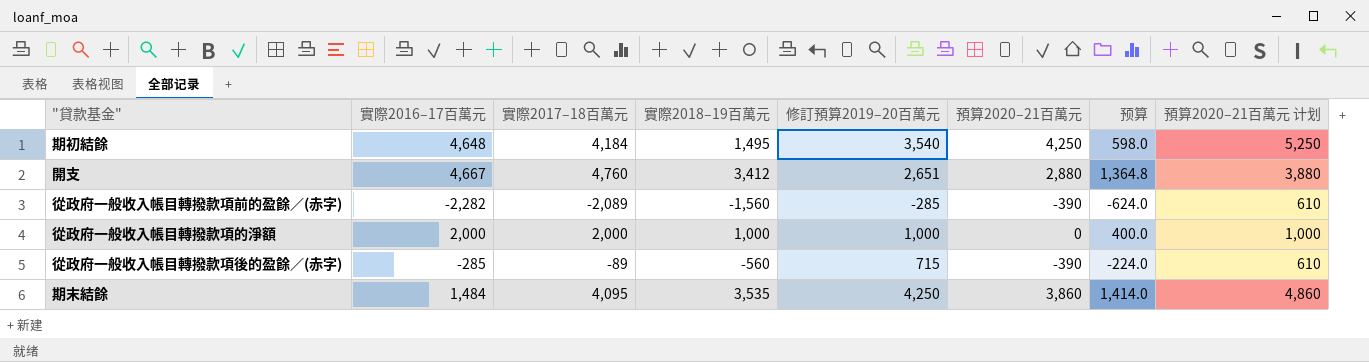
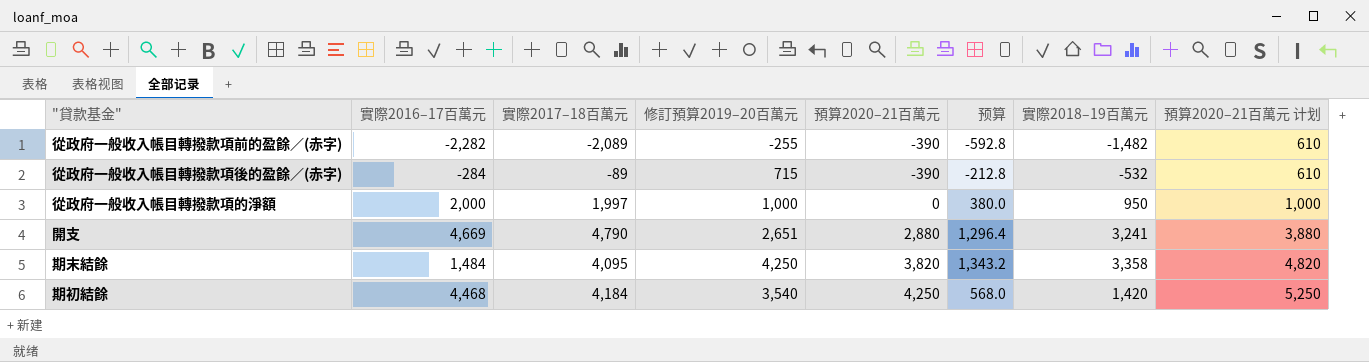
row order: none -> 預算2020–21百萬元 ascending
column 實際2018–19百萬元 | position: 4 -> 7
從政府一般收入帳目轉撥款項前的盈餘／(赤字) | 修訂預算2019–20百萬元: -285 -> -255
從政府一般收入帳目轉撥款項前的盈餘／(赤字) | 预算: -624.0 -> -592.8
從政府一般收入帳目轉撥款項前的盈餘／(赤字) | 實際2018–19百萬元: -1,560 -> -1,482
從政府一般收入帳目轉撥款項後的盈餘／(赤字) | 實際2016–17百萬元: -285 -> -284
從政府一般收入帳目轉撥款項後的盈餘／(赤字) | 预算: -224.0 -> -212.8
從政府一般收入帳目轉撥款項後的盈餘／(赤字) | 實際2018–19百萬元: -560 -> -532
從政府一般收入帳目轉撥款項的淨額 | 實際2017–18百萬元: 2,000 -> 1,997
從政府一般收入帳目轉撥款項的淨額 | 预算: 400.0 -> 380.0
從政府一般收入帳目轉撥款項的淨額 | 實際2018–19百萬元: 1,000 -> 950
開支 | 實際2016–17百萬元: 4,667 -> 4,669
開支 | 實際2017–18百萬元: 4,760 -> 4,790
開支 | 预算: 1,364.8 -> 1,296.4
開支 | 實際2018–19百萬元: 3,412 -> 3,241
期末結餘 | 預算2020–21百萬元: 3,860 -> 3,820
期末結餘 | 预算: 1,414.0 -> 1,343.2
期末結餘 | 實際2018–19百萬元: 3,535 -> 3,358
期末結餘 | 預算2020–21百萬元 计划: 4,860 -> 4,820
期初結餘 | 實際2016–17百萬元: 4,648 -> 4,468
期初結餘 | 预算: 598.0 -> 568.0
期初結餘 | 實際2018–19百萬元: 1,495 -> 1,420

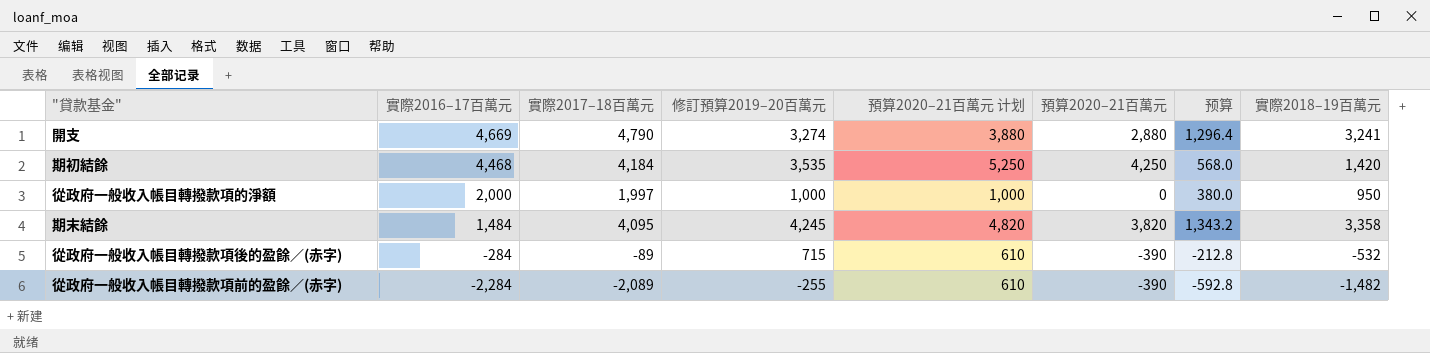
row order: 預算2020–21百萬元 ascending -> 實際2016–17百萬元 descending
column 預算2020–21百萬元 计划 | position: 8 -> 5
開支 | 修訂預算2019–20百萬元: 2,651 -> 3,274
期初結餘 | 修訂預算2019–20百萬元: 3,540 -> 3,535
期末結餘 | 修訂預算2019–20百萬元: 4,250 -> 4,245
從政府一般收入帳目轉撥款項前的盈餘／(赤字) | 實際2016–17百萬元: -2,282 -> -2,284

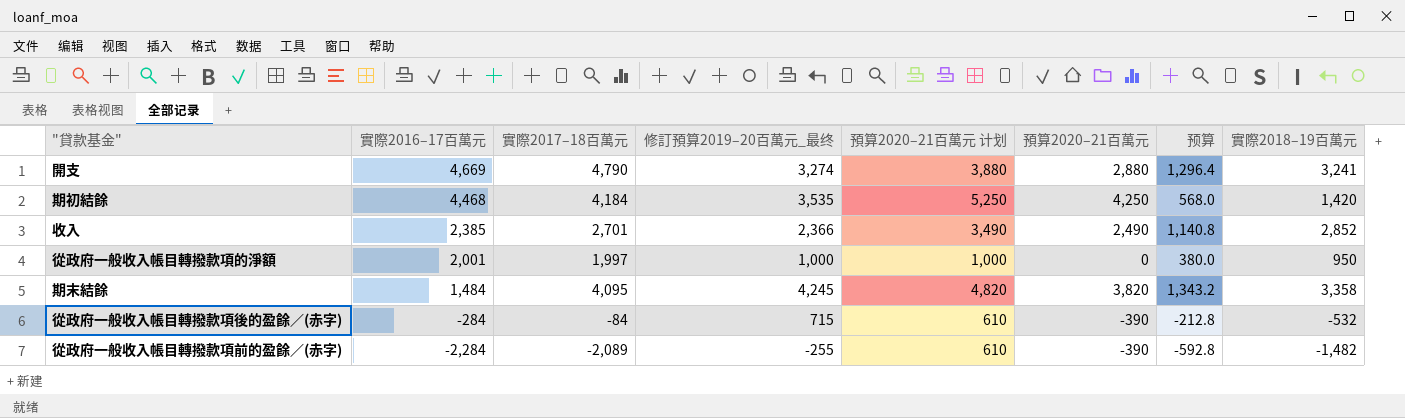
column name: 修訂預算2019–20百萬元 -> 修訂預算2019–20百萬元_最终
row 收入: none -> 2,385 | 2,701 | 2,366 | 3,490 | 2,490 | 1,140.8 | 2,852
從政府一般收入帳目轉撥款項的淨額 | 實際2016–17百萬元: 2,000 -> 2,001
從政府一般收入帳目轉撥款項後的盈餘／(赤字) | 實際2017–18百萬元: -89 -> -84

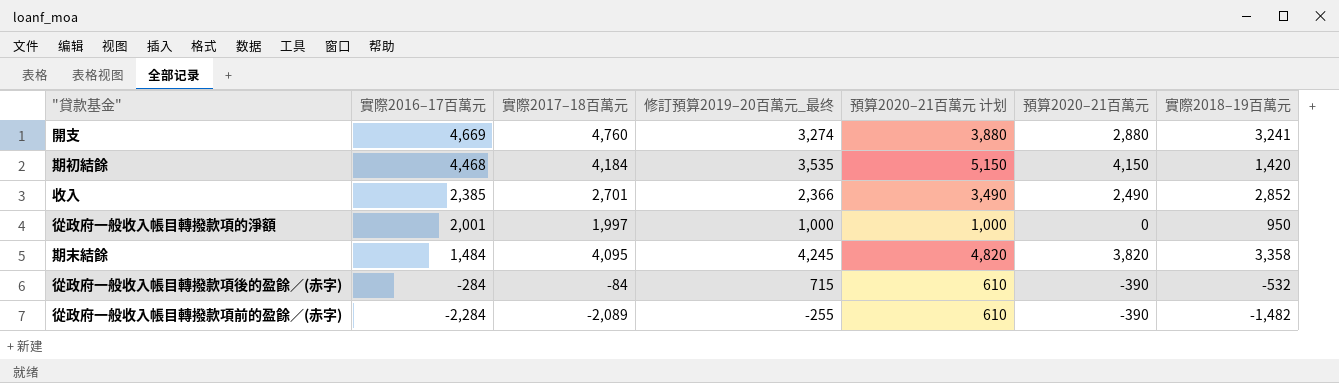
column 预算 | formula: [實際2018–19百萬元] * 0.4 -> none
開支 | 實際2017–18百萬元: 4,790 -> 4,760
期初結餘 | 預算2020–21百萬元 计划: 5,250 -> 5,150
期初結餘 | 預算2020–21百萬元: 4,250 -> 4,150

